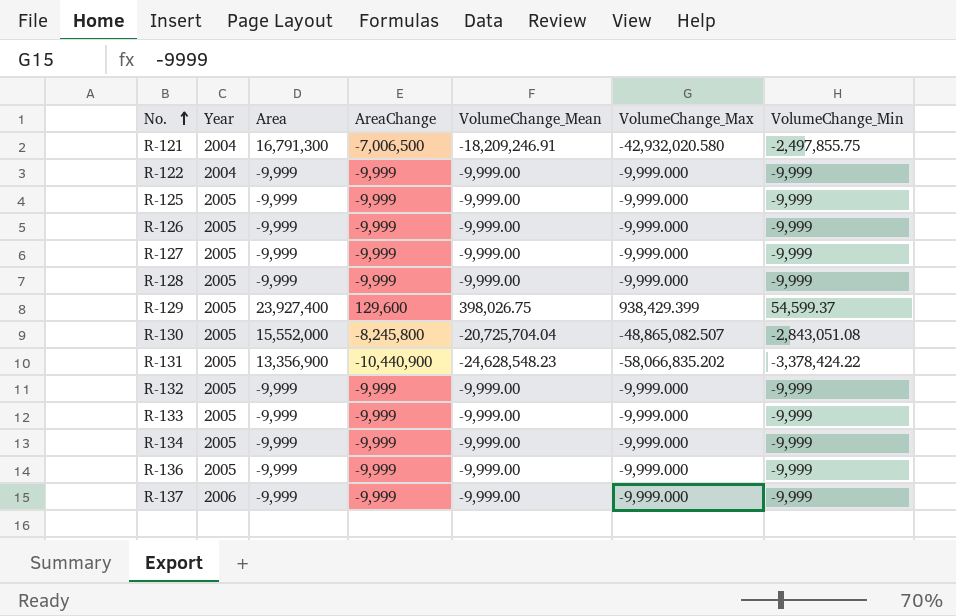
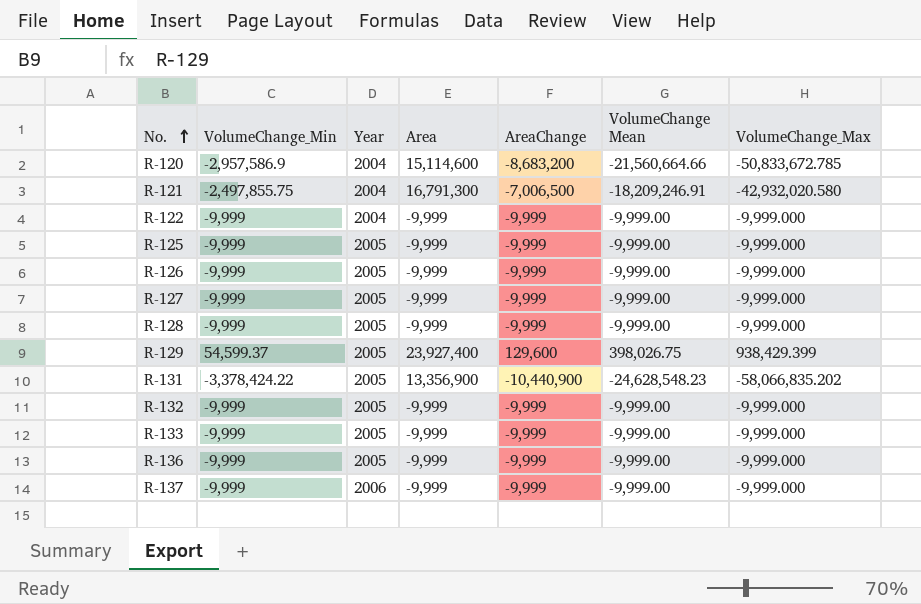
column VolumeChange_Min | position: 7 -> 2
column name: VolumeChange_Mean -> VolumeChange Mean
row R-130: 2005 | 15,552,000 | -8,245,800 | -20,725,704.04 | -48,865,082.507 | -2,843,051.08 -> none
row R-134: 2005 | -9,999 | -9,999 | -9,999.00 | -9,999.000 | -9,999 -> none
row R-120: none -> -2,957,586.9 | 2004 | 15,114,600 | -8,683,200 | -21,560,664.66 | -50,833,672.785

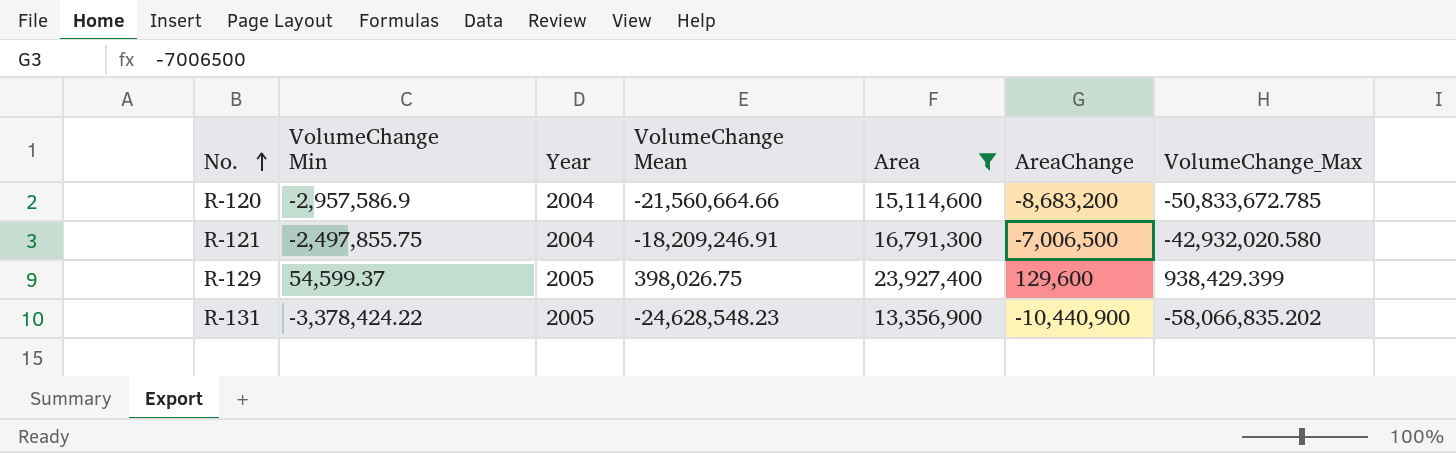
filter: none -> Area != -9,999
column name: VolumeChange_Min -> VolumeChange Min
column VolumeChange Mean | position: 6 -> 4

